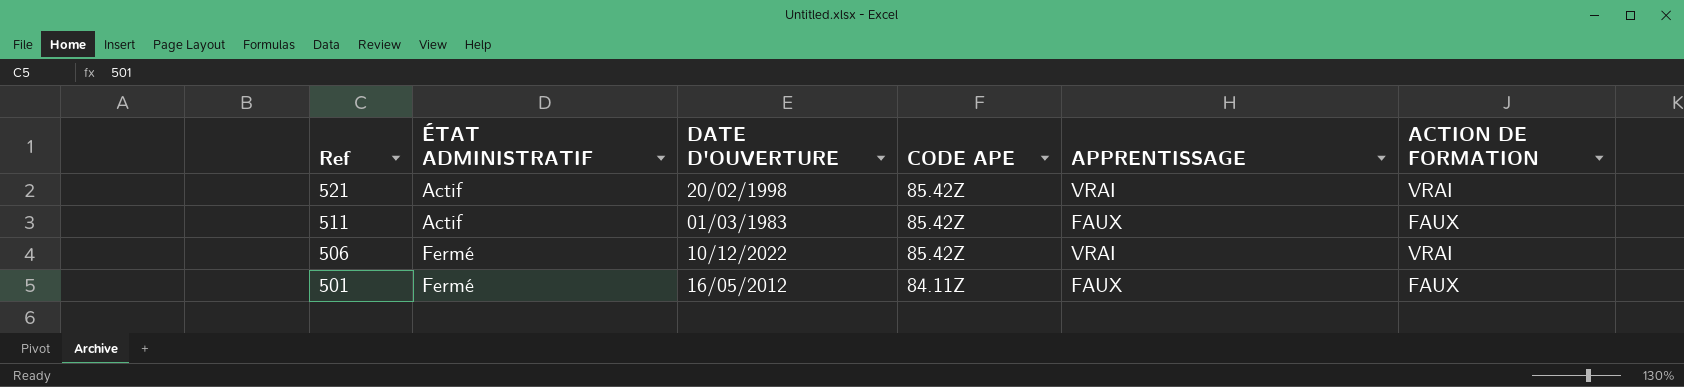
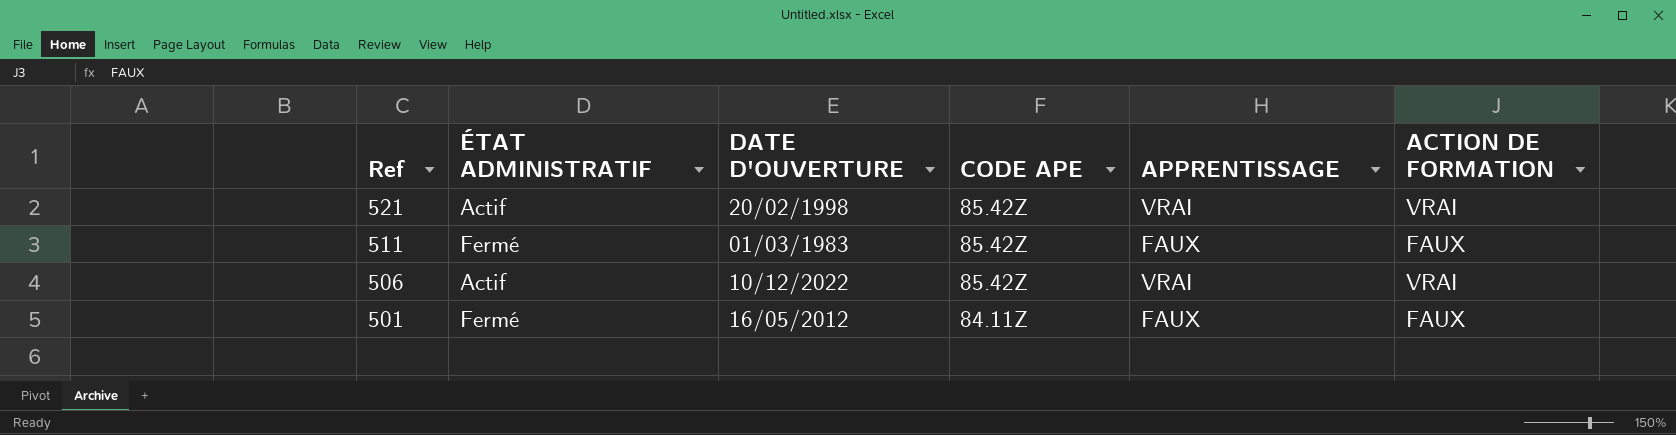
511 | ÉTAT ADMINISTRATIF: Actif -> Fermé
506 | ÉTAT ADMINISTRATIF: Fermé -> Actif

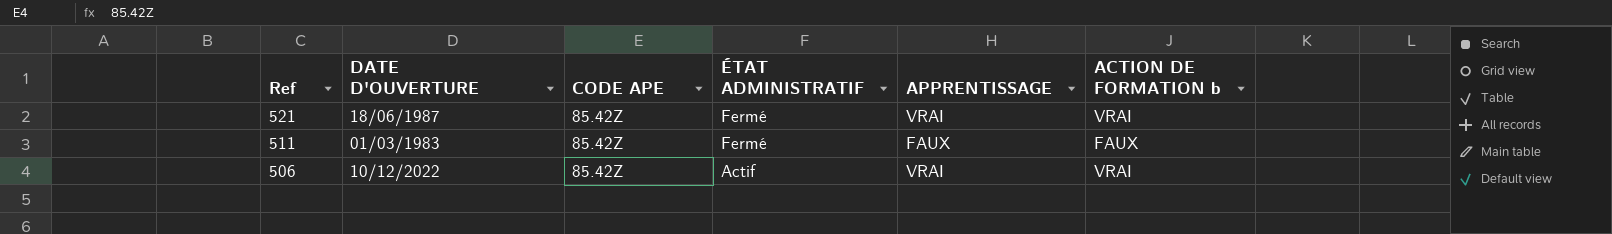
column ÉTAT ADMINISTRATIF | position: 2 -> 4
column name: ACTION DE FORMATION -> ACTION DE FORMATION b
row 501: Fermé | 16/05/2012 | 84.11Z | FAUX | FAUX -> none
521 | DATE D'OUVERTURE: 20/02/1998 -> 18/06/1987
521 | ÉTAT ADMINISTRATIF: Actif -> Fermé

